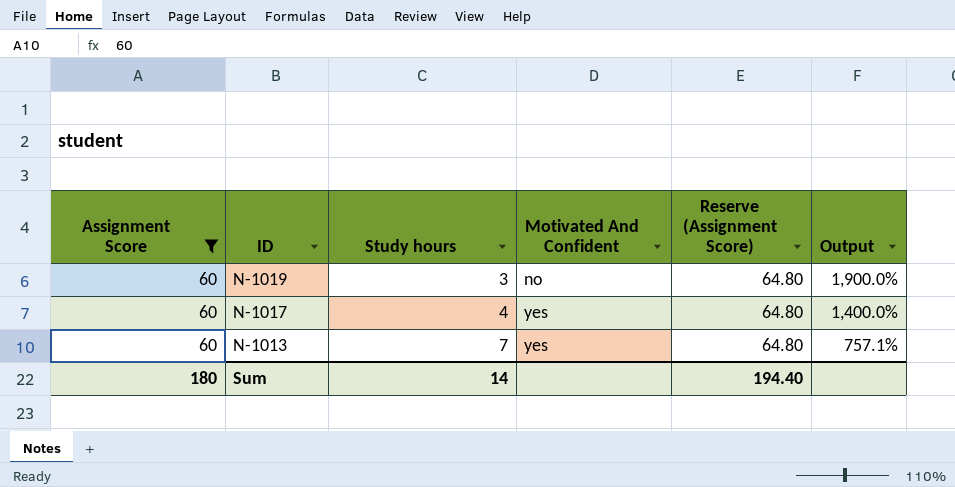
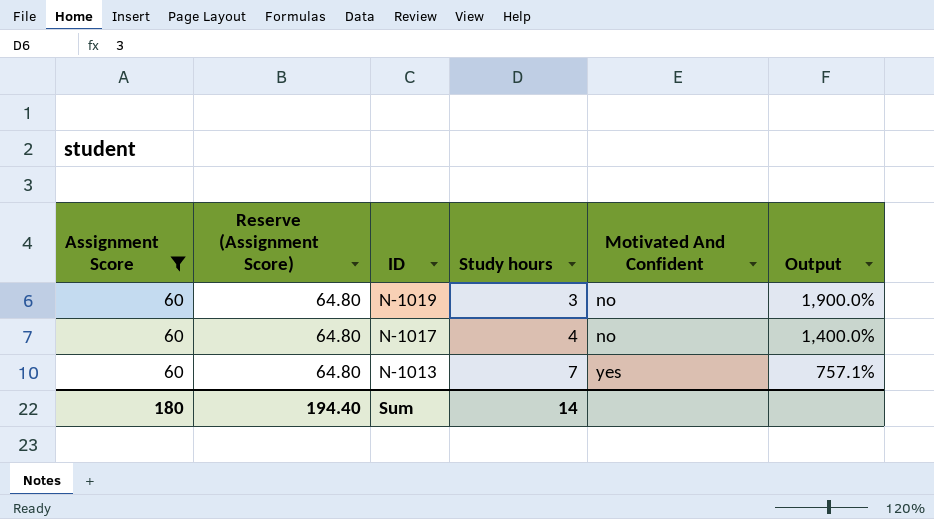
column Reserve (Assignment Score) | position: 5 -> 2
N-1017 | Motivated And Confident: yes -> no

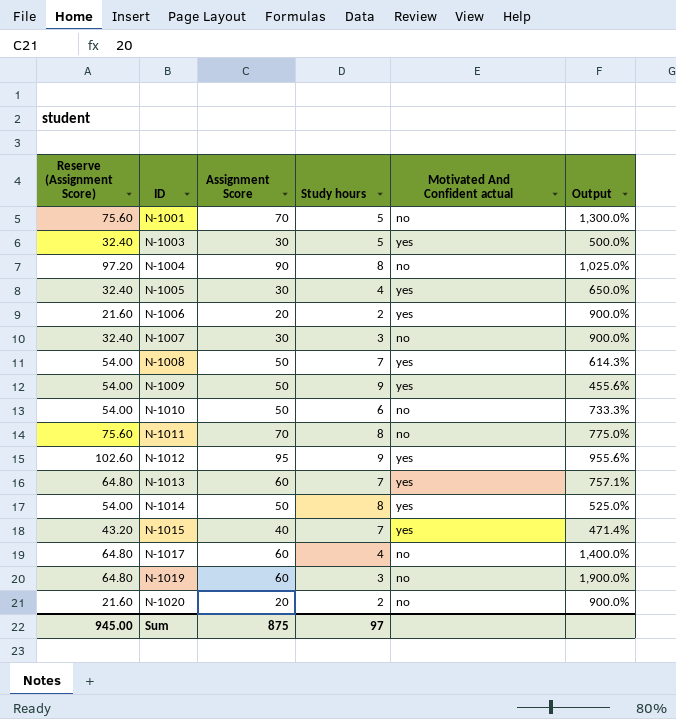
filter: Assignment Score = 60 -> none
row order: ID descending -> ID ascending
column Assignment Score | position: 1 -> 3
column name: Motivated And Confident -> Motivated And Confident actual
Sum | Reserve (Assignment Score): 194.40 -> 945.00
Sum | Assignment Score: 180 -> 875
Sum | Study hours: 14 -> 97

